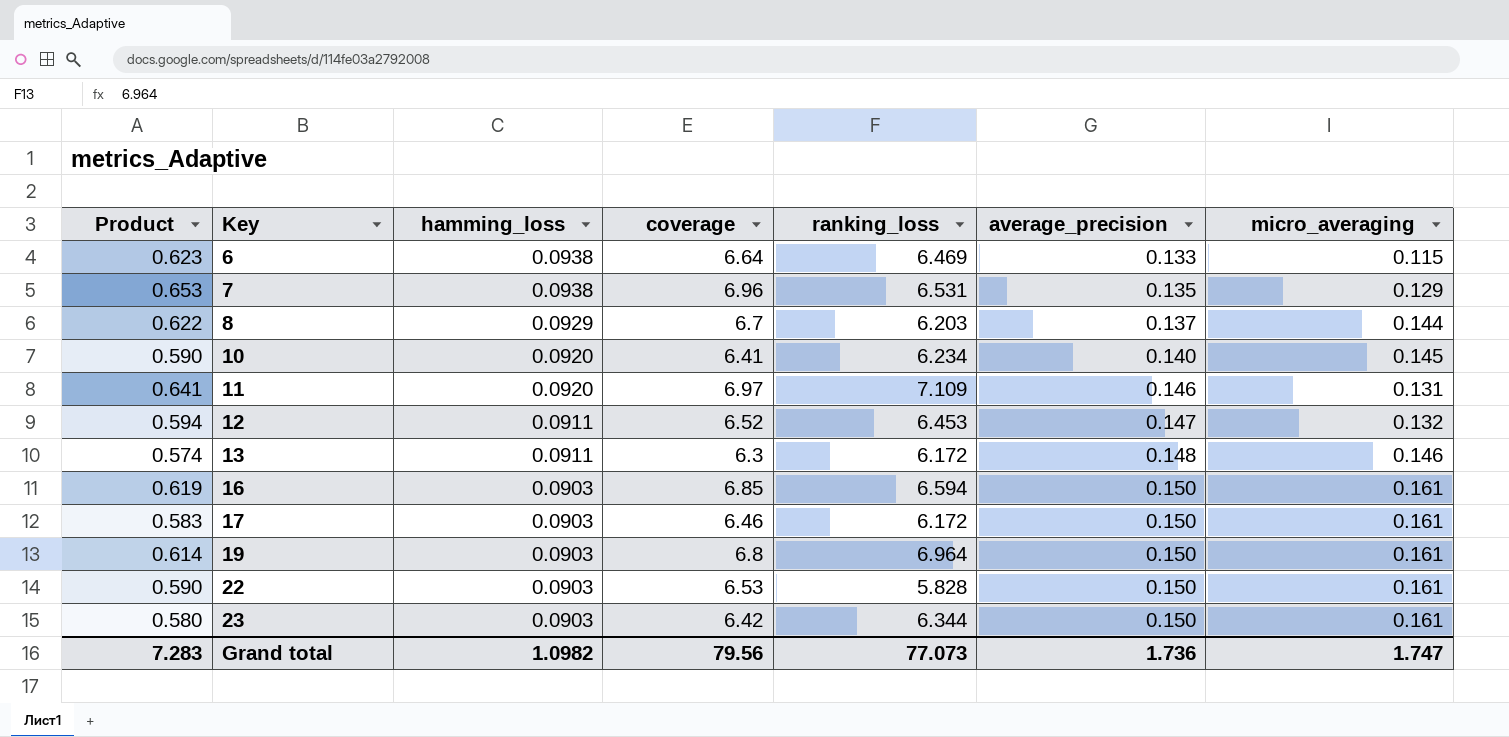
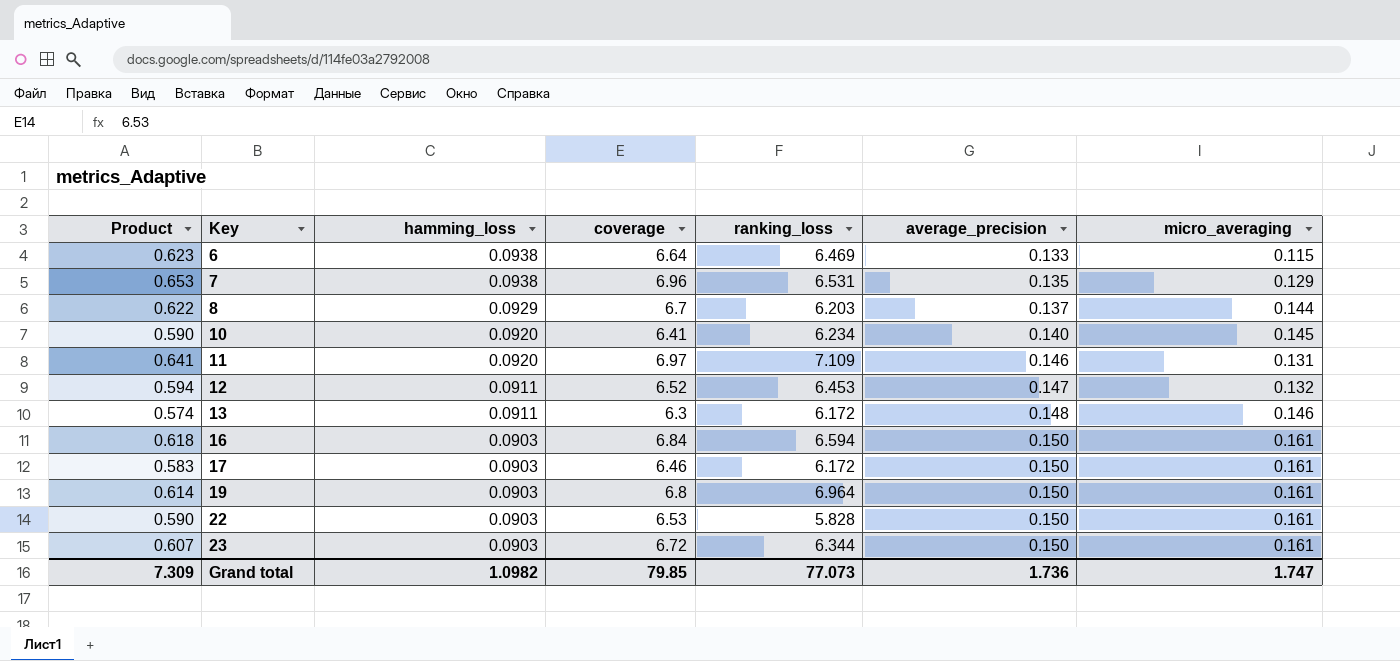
16 | Product: 0.619 -> 0.618
16 | coverage: 6.85 -> 6.84
23 | Product: 0.580 -> 0.607
23 | coverage: 6.42 -> 6.72
Grand total | Product: 7.283 -> 7.309
Grand total | coverage: 79.56 -> 79.85

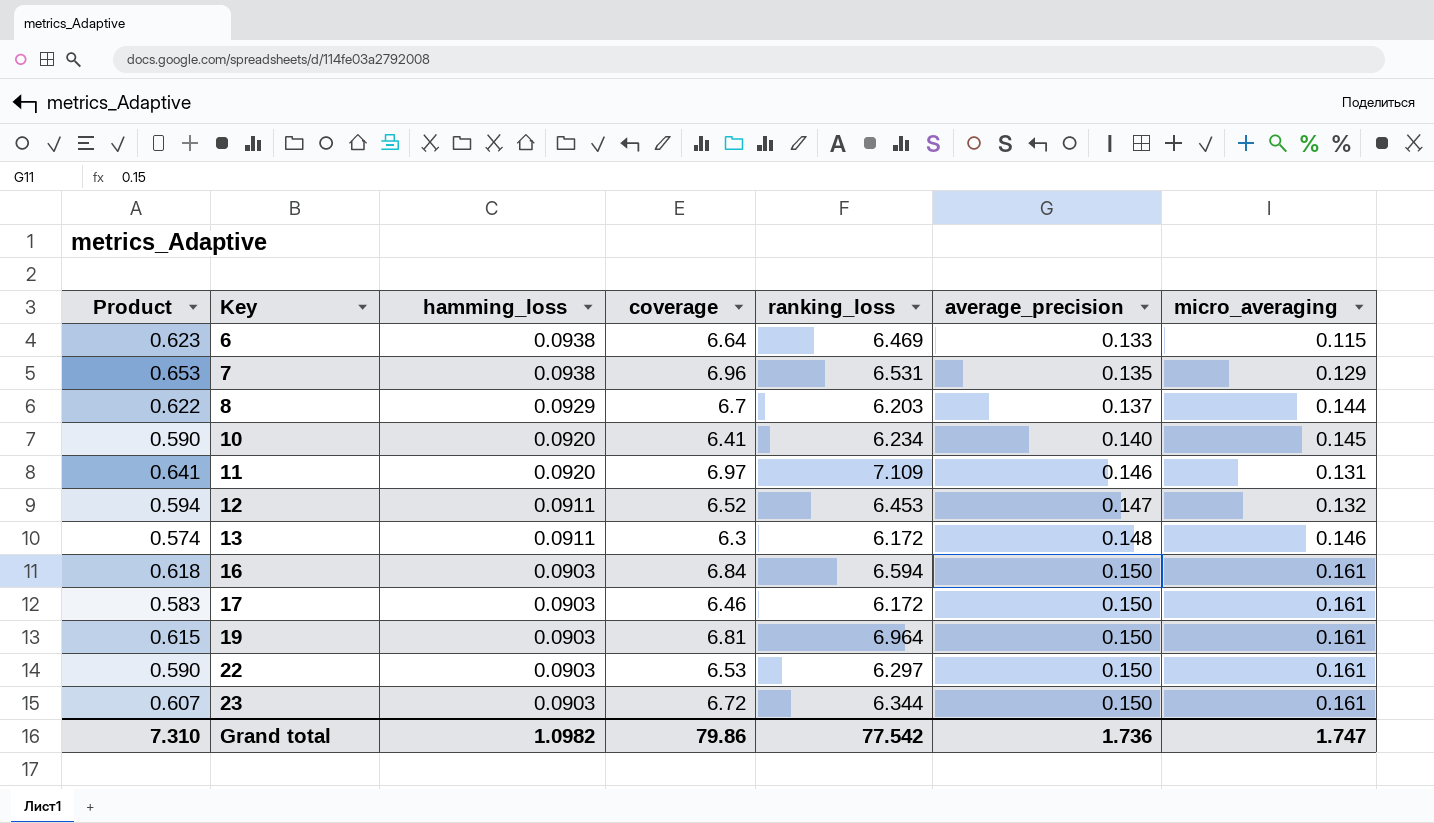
19 | Product: 0.614 -> 0.615
19 | coverage: 6.8 -> 6.81
22 | ranking_loss: 5.828 -> 6.297
Grand total | Product: 7.309 -> 7.310
Grand total | coverage: 79.85 -> 79.86
Grand total | ranking_loss: 77.073 -> 77.542

